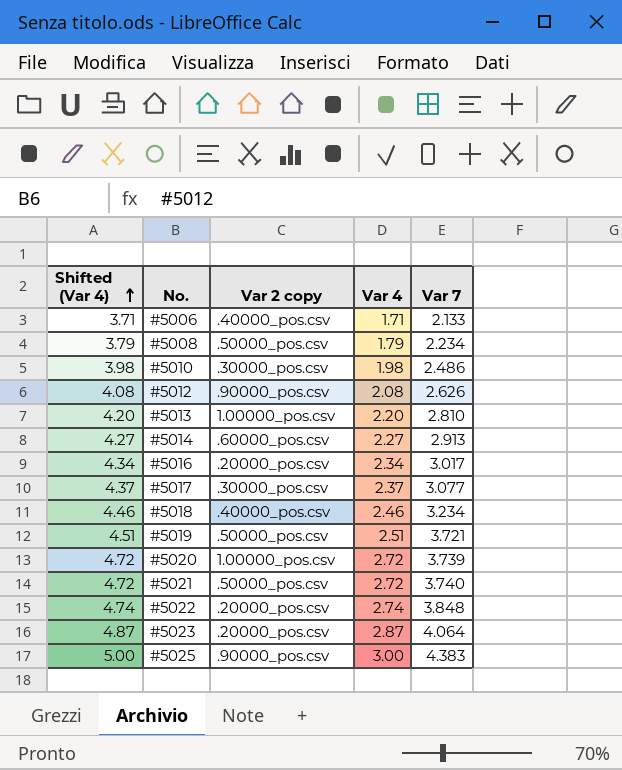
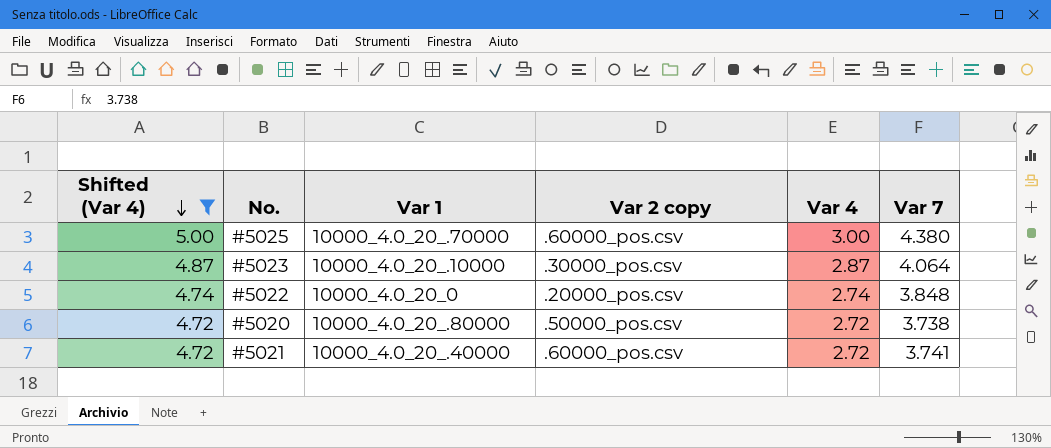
filter: none -> Shifted (Var 4) >= 4.72
row order: Shifted (Var 4) ascending -> Shifted (Var 4) descending
column Var 1 | position: none -> 3
#5025 | Var 2 copy: .90000_pos.csv -> .60000_pos.csv
#5025 | Var 7: 4.383 -> 4.380
#5023 | Var 2 copy: .20000_pos.csv -> .30000_pos.csv
#5020 | Var 2 copy: 1.00000_pos.csv -> .50000_pos.csv
#5020 | Var 7: 3.739 -> 3.738
#5021 | Var 2 copy: .50000_pos.csv -> .60000_pos.csv
#5021 | Var 7: 3.740 -> 3.741

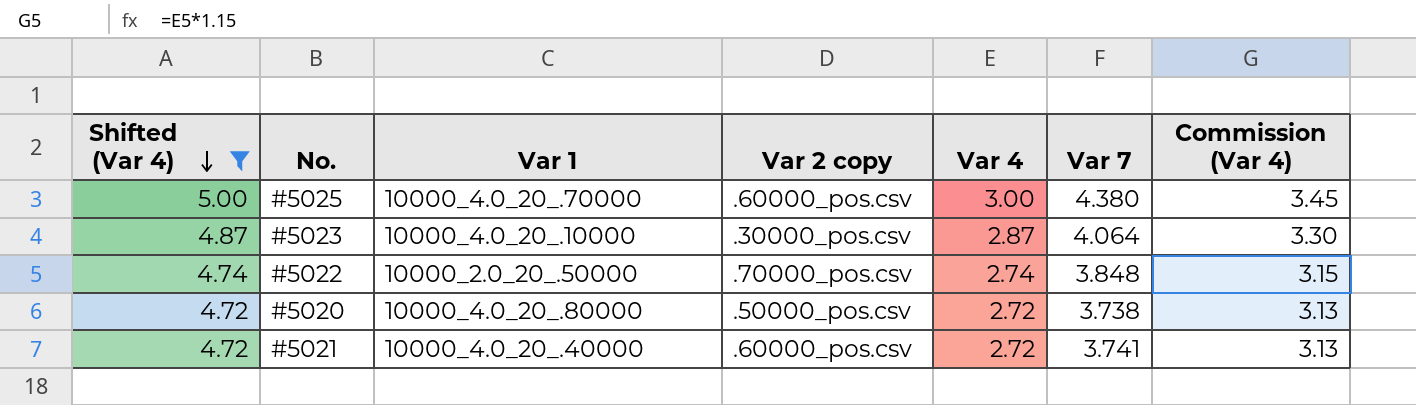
column Commission (Var 4) | formula: none -> [Var 4] * 1.15
#5022 | Var 1: 10000_4.0_20_0 -> 10000_2.0_20_.50000
#5022 | Var 2 copy: .20000_pos.csv -> .70000_pos.csv

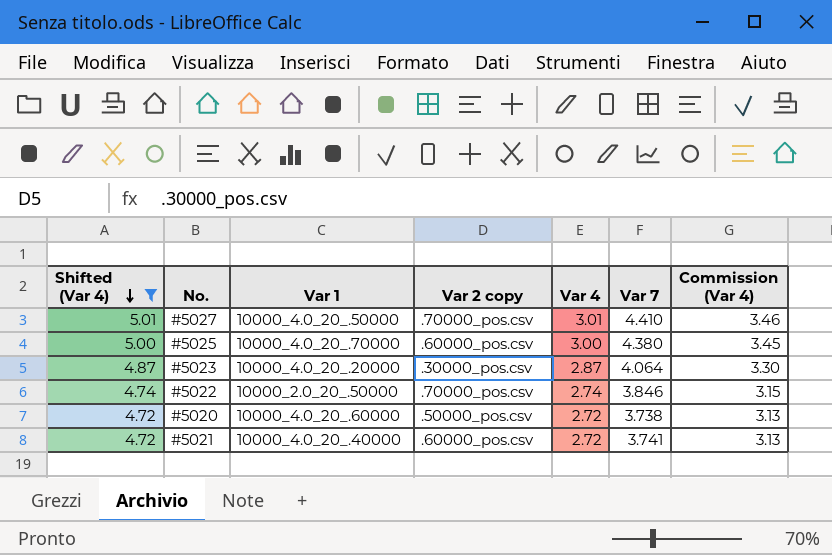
row #5027: none -> 5.01 | 10000_4.0_20_.50000 | .70000_pos.csv | 3.01 | 4.410 | 3.46
#5023 | Var 1: 10000_4.0_20_.10000 -> 10000_4.0_20_.20000
#5022 | Var 7: 3.848 -> 3.846
#5020 | Var 1: 10000_4.0_20_.80000 -> 10000_4.0_20_.60000

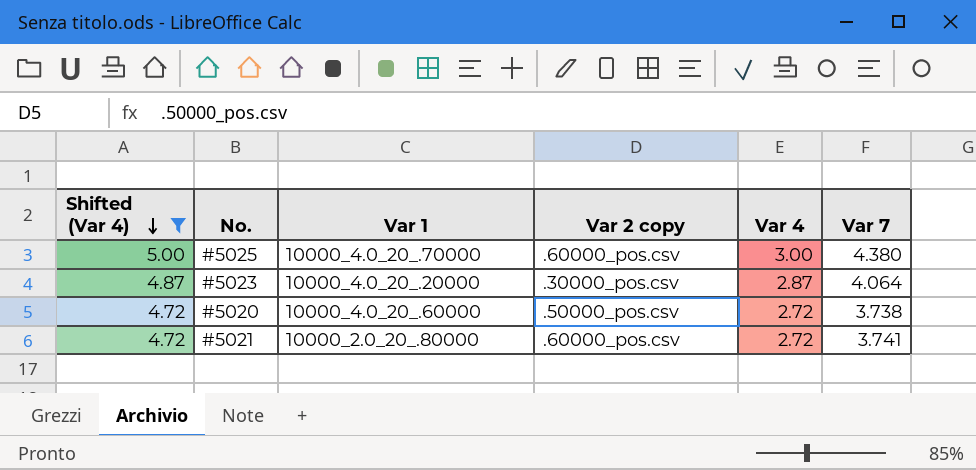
column Commission (Var 4) | formula: [Var 4] * 1.15 -> none
row #5027: 5.01 | 10000_4.0_20_.50000 | .70000_pos.csv | 3.01 | 4.410 | 3.46 -> none
row #5022: 4.74 | 10000_2.0_20_.50000 | .70000_pos.csv | 2.74 | 3.846 | 3.15 -> none
#5021 | Var 1: 10000_4.0_20_.40000 -> 10000_2.0_20_.80000

